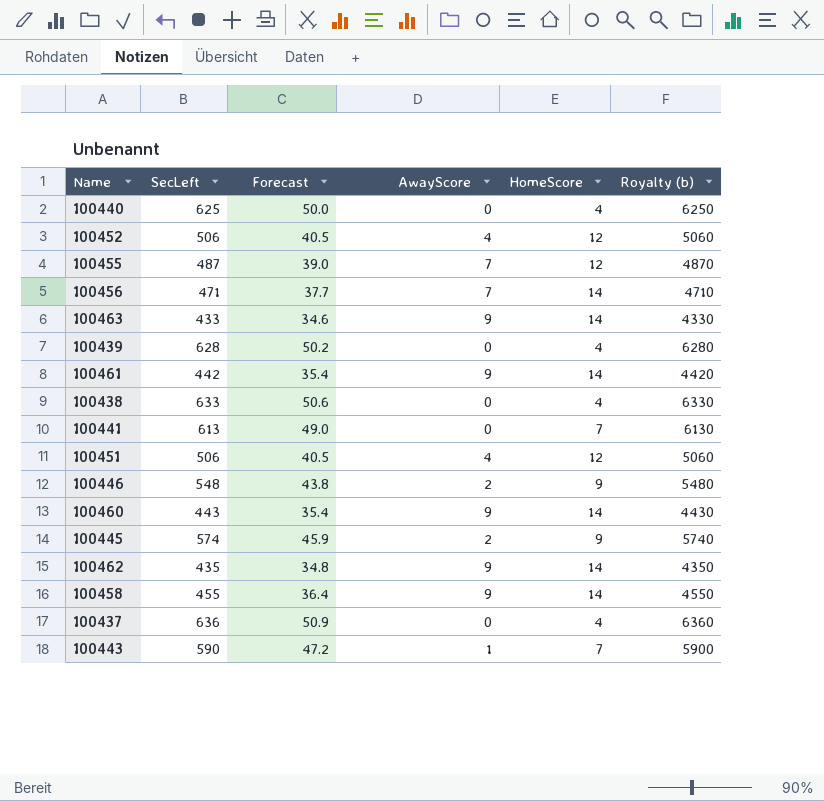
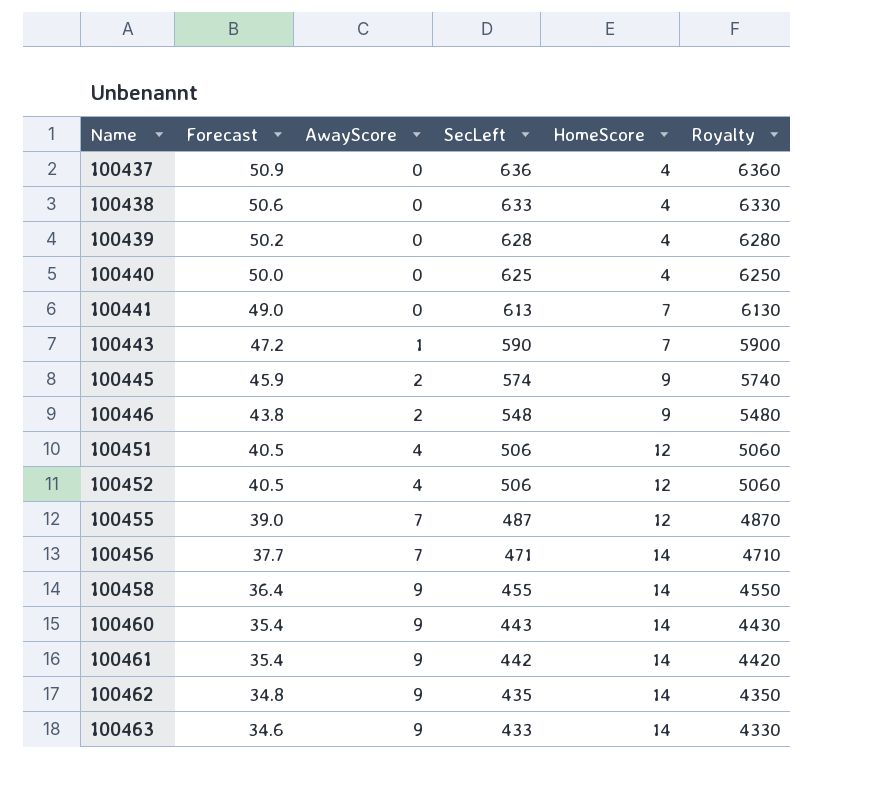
row order: none -> Name ascending
column SecLeft | position: 2 -> 4
column name: Royalty (b) -> Royalty

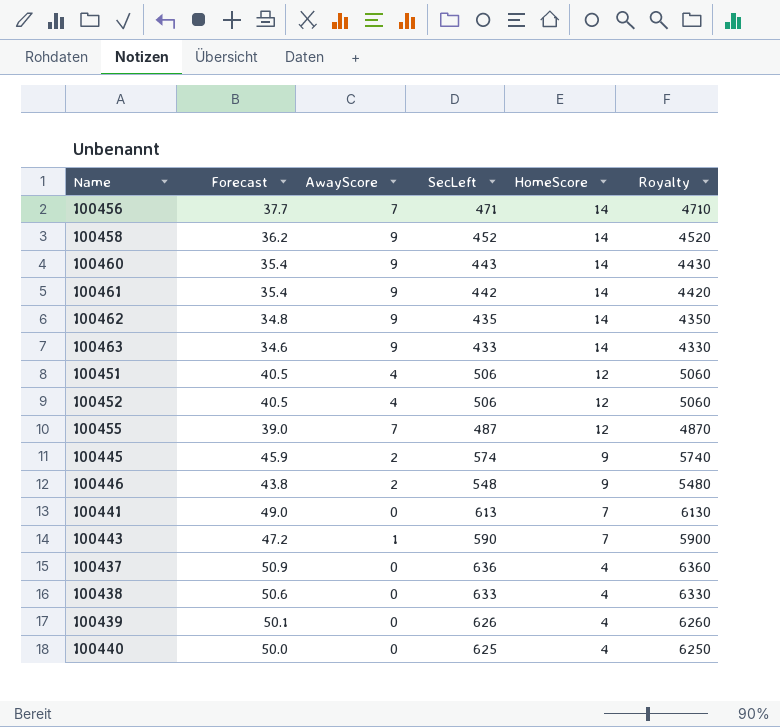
row order: Name ascending -> HomeScore descending
100458 | Forecast: 36.4 -> 36.2
100458 | SecLeft: 455 -> 452
100458 | Royalty: 4550 -> 4520
100439 | Forecast: 50.2 -> 50.1
100439 | SecLeft: 628 -> 626
100439 | Royalty: 6280 -> 6260

